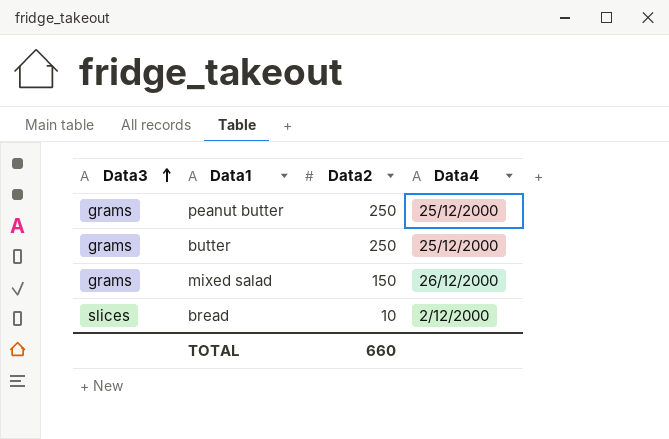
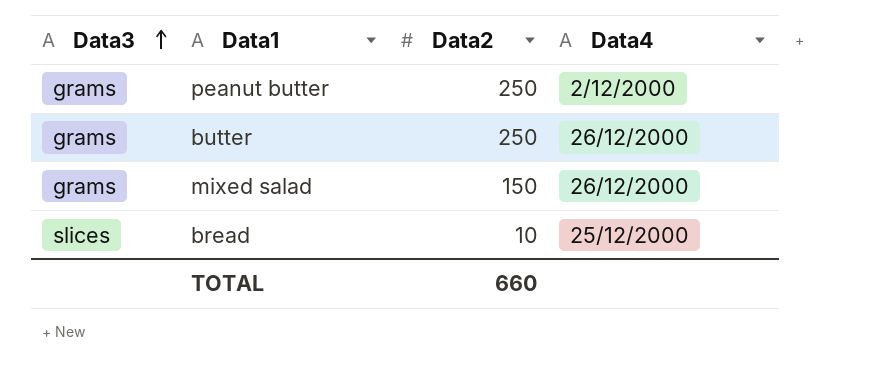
peanut butter | Data4: 25/12/2000 -> 2/12/2000
butter | Data4: 25/12/2000 -> 26/12/2000
bread | Data4: 2/12/2000 -> 25/12/2000

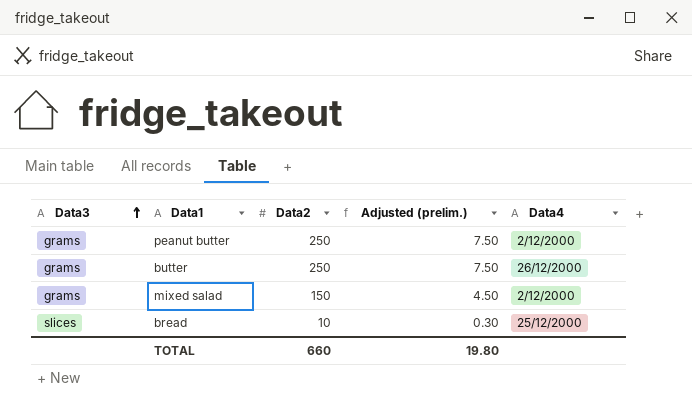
column Adjusted (prelim.) | formula: none -> [Data2] * 0.03
mixed salad | Data4: 26/12/2000 -> 2/12/2000

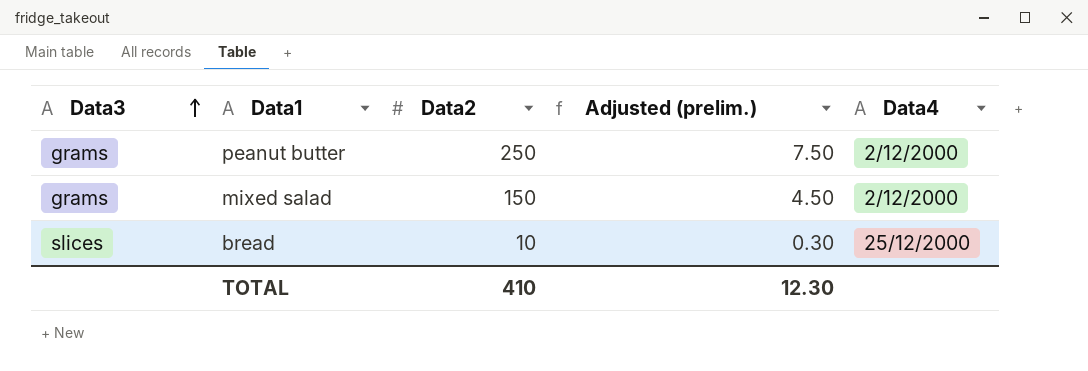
row butter: grams | 250 | 7.50 | 26/12/2000 -> none
TOTAL | Data2: 660 -> 410
TOTAL | Adjusted (prelim.): 19.80 -> 12.30

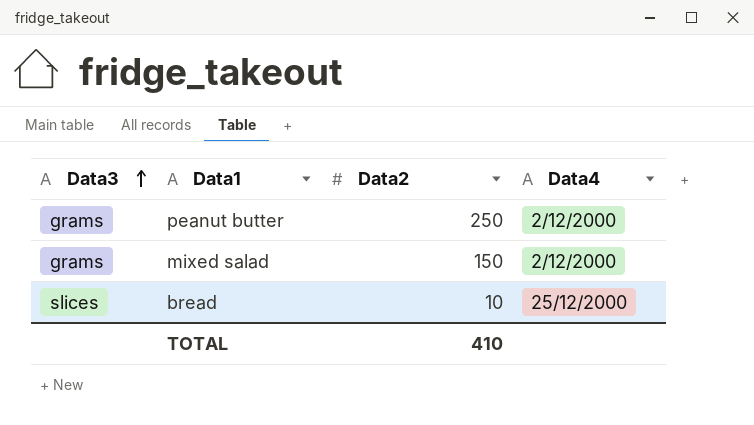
column Adjusted (prelim.) | formula: [Data2] * 0.03 -> none

